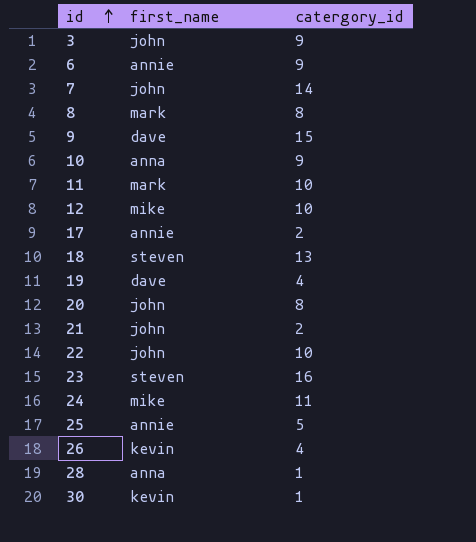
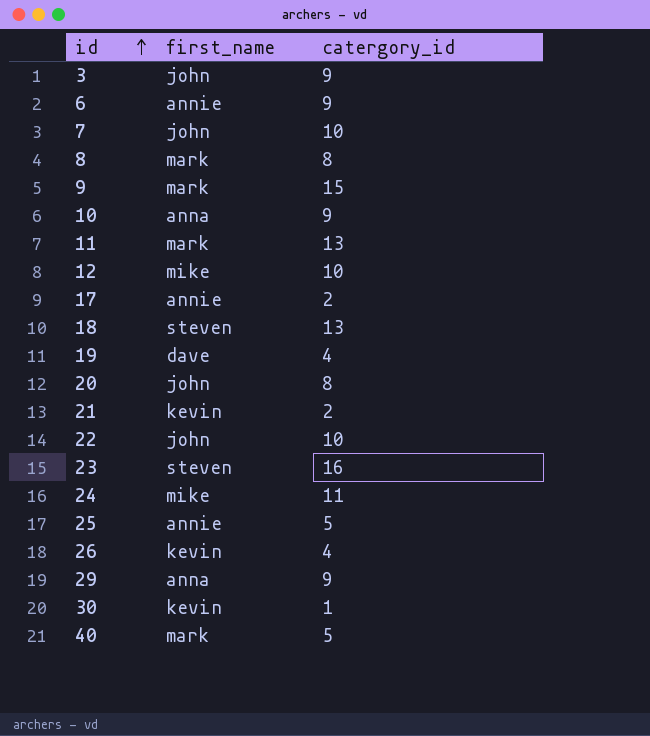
row 28: anna | 1 -> none
7 | catergory_id: 14 -> 10
9 | first_name: dave -> mark
11 | catergory_id: 10 -> 13
21 | first_name: john -> kevin
row 29: none -> anna | 9
row 40: none -> mark | 5

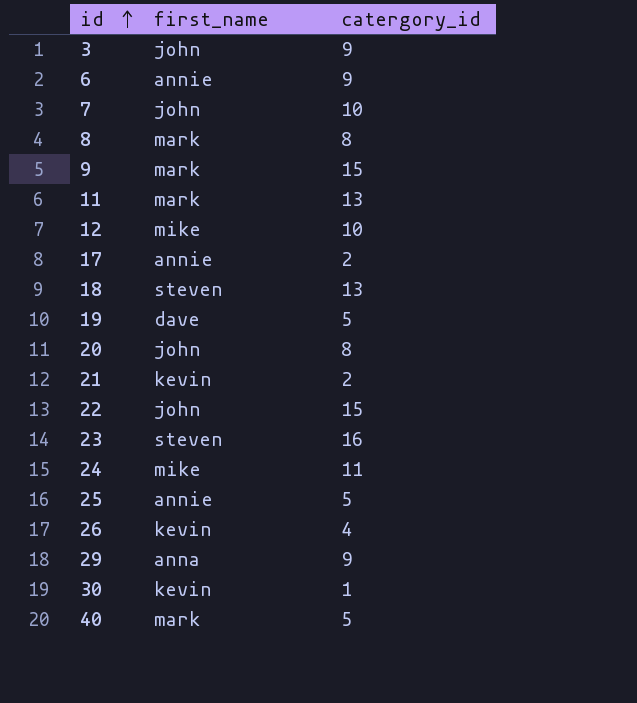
row 10: anna | 9 -> none
19 | catergory_id: 4 -> 5
22 | catergory_id: 10 -> 15

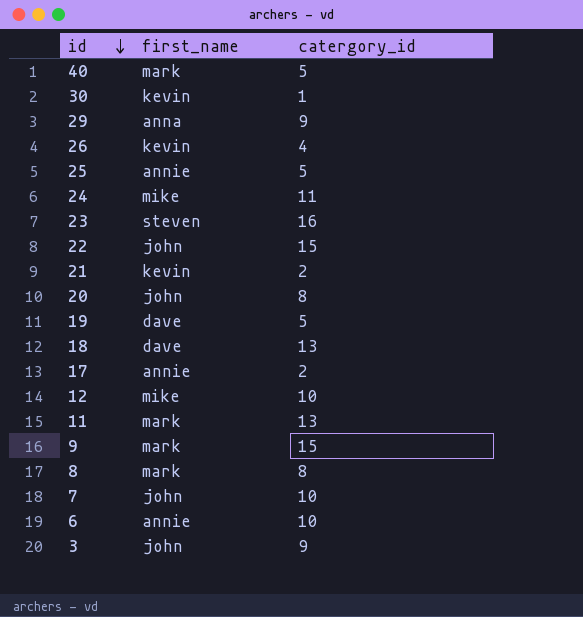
row order: id ascending -> id descending
18 | first_name: steven -> dave
6 | catergory_id: 9 -> 10

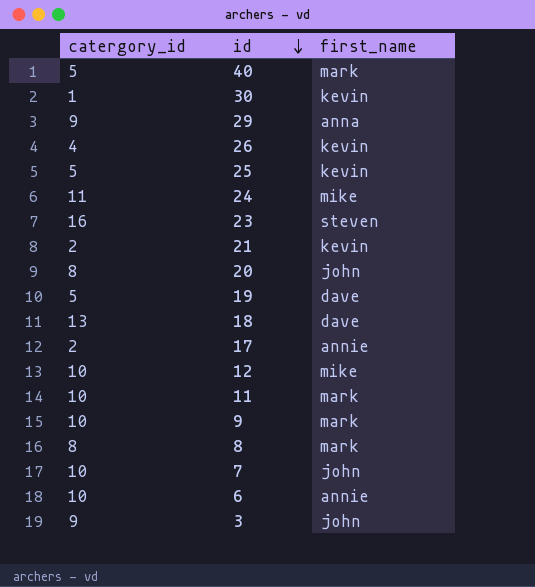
column catergory_id | position: 3 -> 1
row 22: john | 15 -> none
25 | first_name: annie -> kevin
11 | catergory_id: 13 -> 10
9 | catergory_id: 15 -> 10

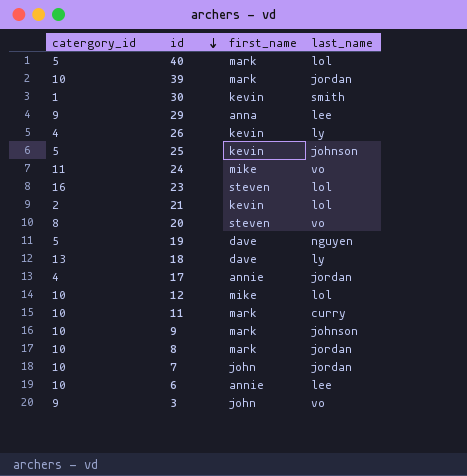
column last_name | position: none -> 4
row 39: none -> 10 | mark | jordan
20 | first_name: john -> steven
17 | catergory_id: 2 -> 4
8 | catergory_id: 8 -> 10

